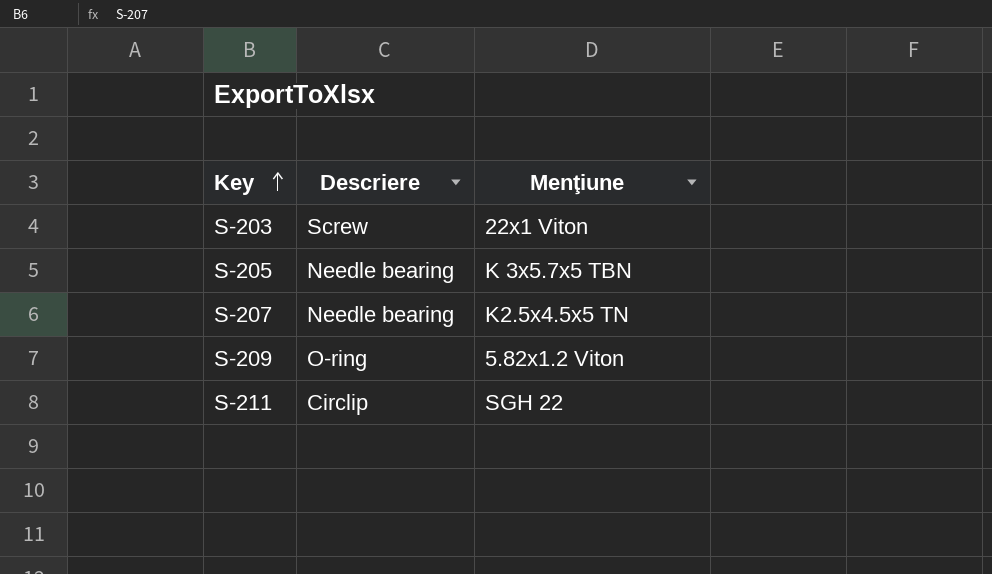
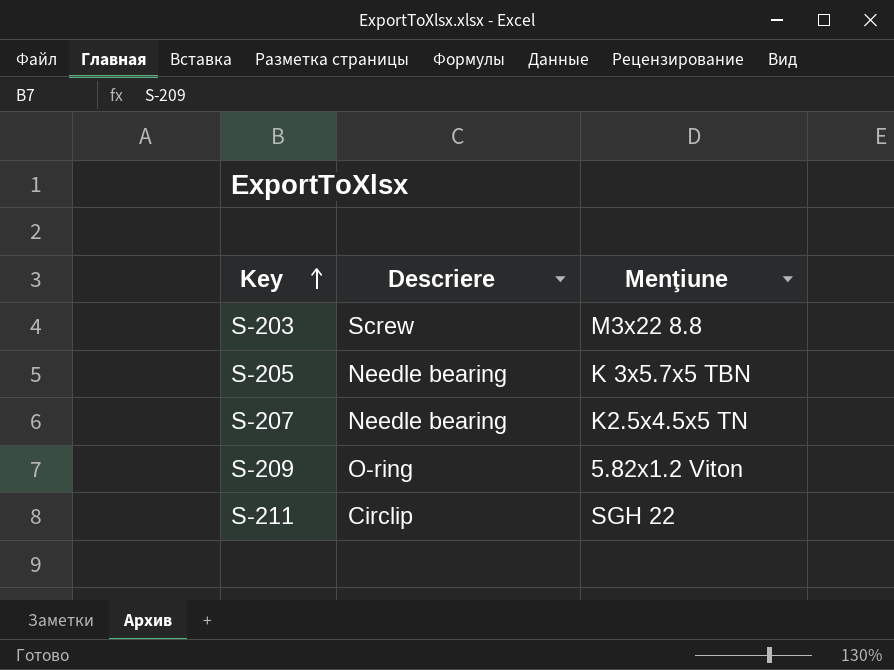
S-203 | Menţiune: 22x1 Viton -> M3x22 8.8

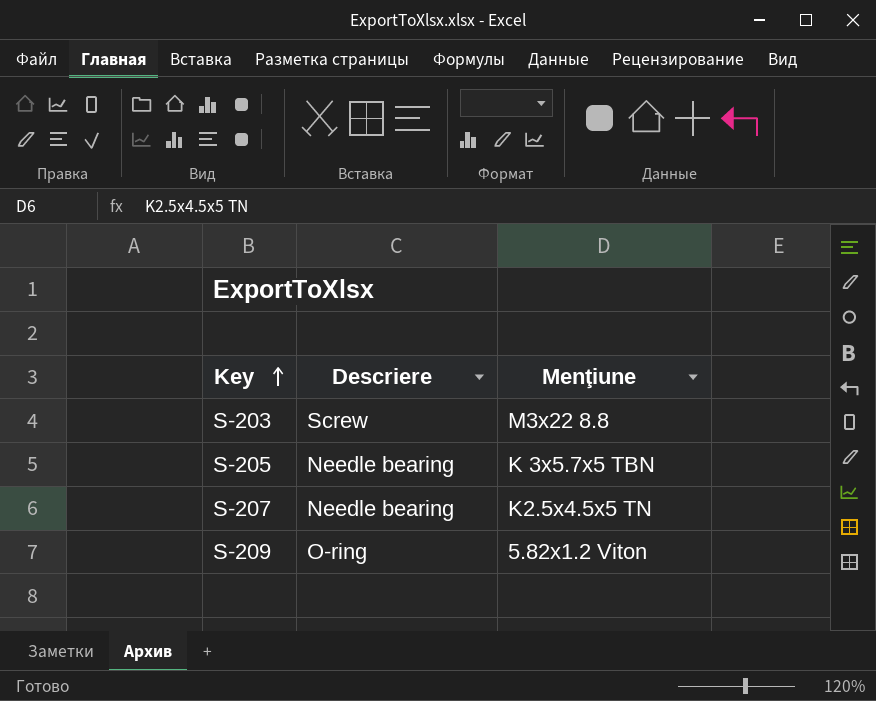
row S-211: Circlip | SGH 22 -> none

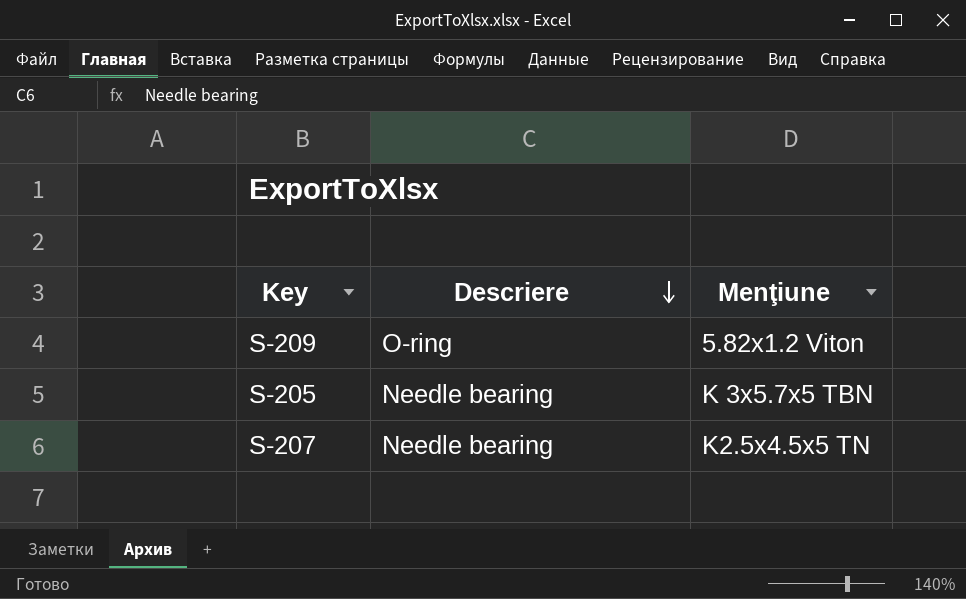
row order: Key ascending -> Descriere descending
row S-203: Screw | M3x22 8.8 -> none

